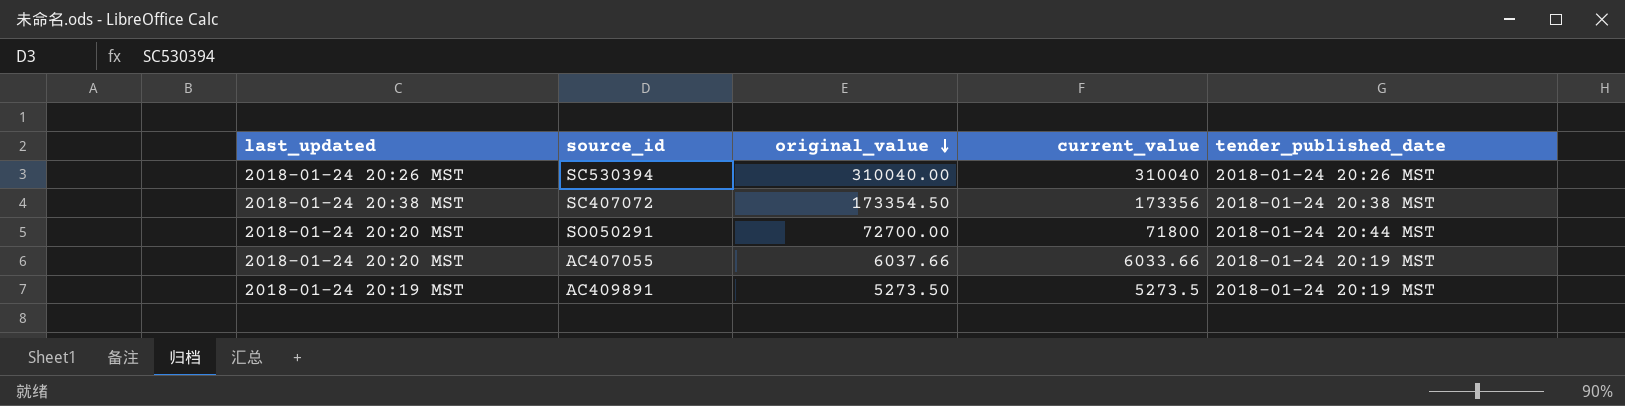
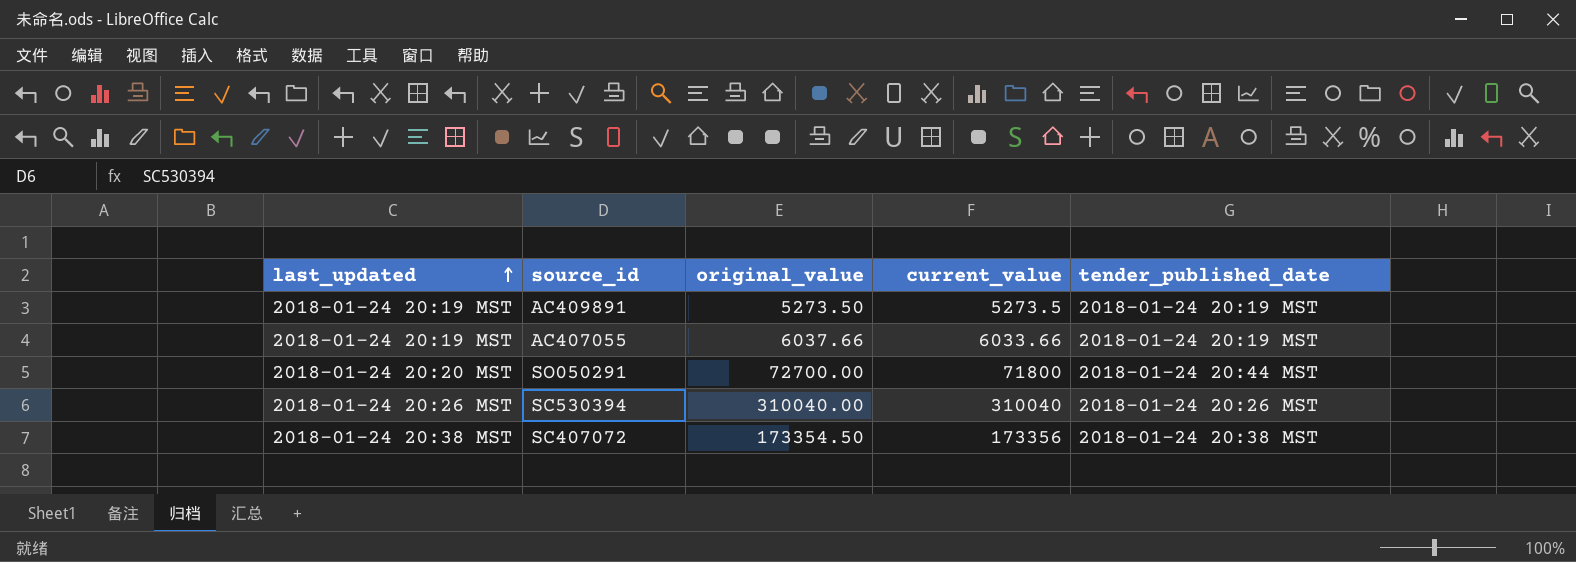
row order: original_value descending -> last_updated ascending
AC407055 | last_updated: 2018-01-24 20:20 MST -> 2018-01-24 20:19 MST

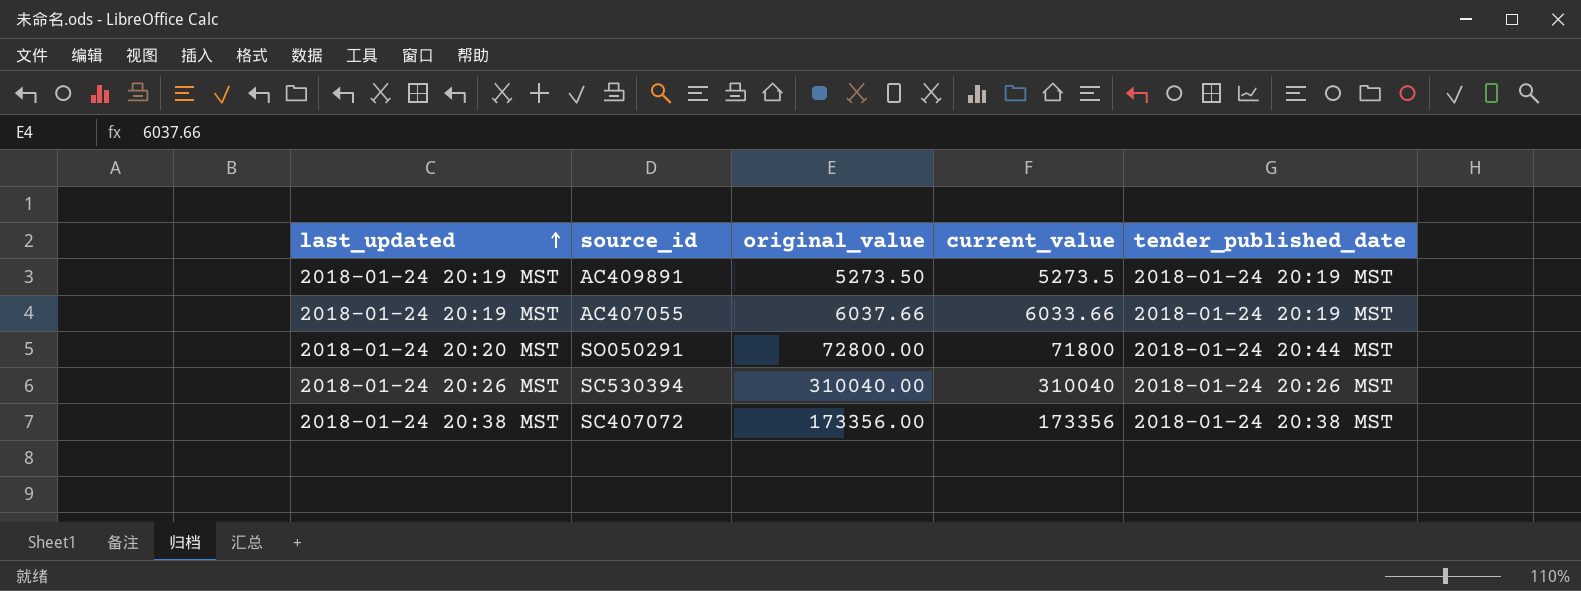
SO050291 | original_value: 72700.00 -> 72800.00
SC407072 | original_value: 173354.50 -> 173356.00

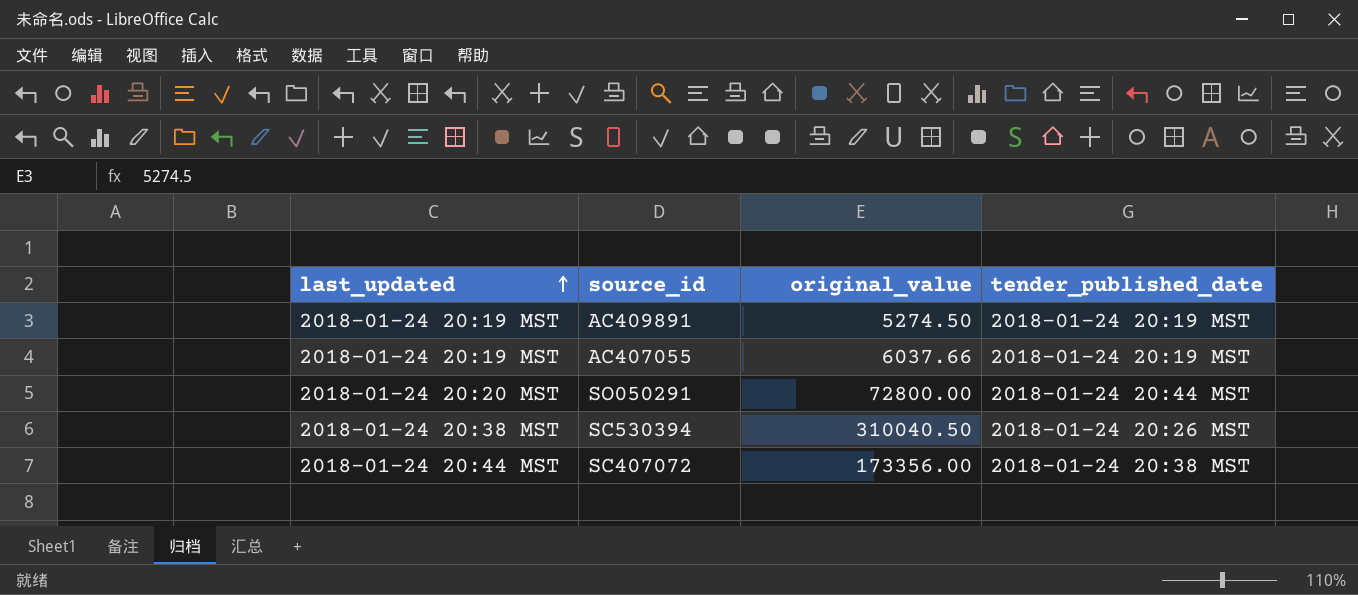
column current_value | position: 4 -> none
AC409891 | original_value: 5273.50 -> 5274.50
SC530394 | last_updated: 2018-01-24 20:26 MST -> 2018-01-24 20:38 MST
SC530394 | original_value: 310040.00 -> 310040.50
SC407072 | last_updated: 2018-01-24 20:38 MST -> 2018-01-24 20:44 MST

